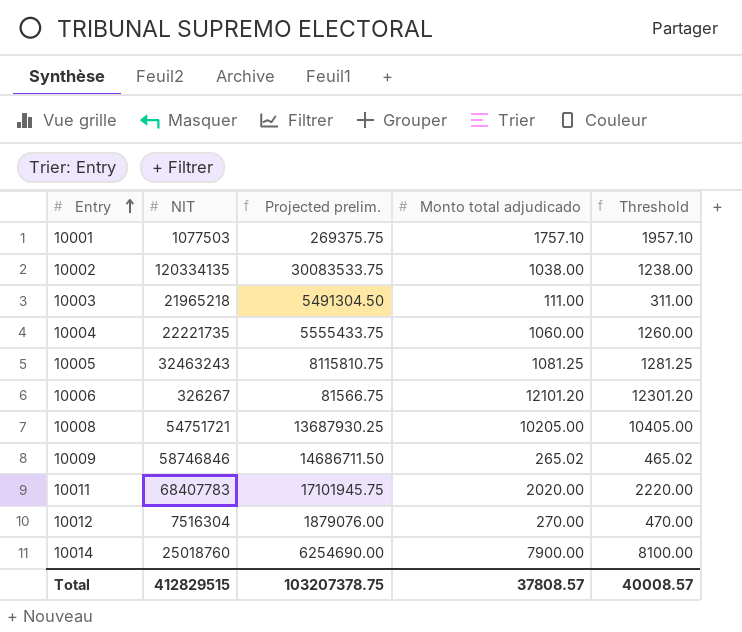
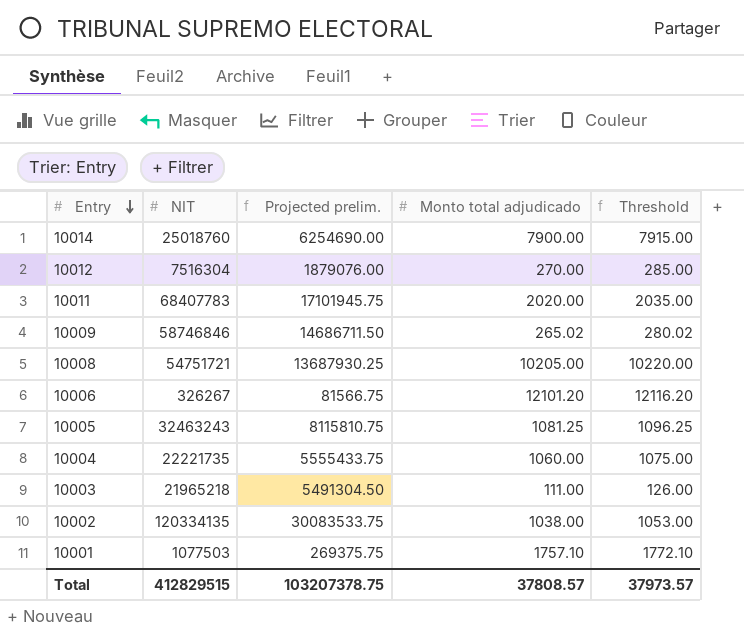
row order: Entry ascending -> Entry descending
column Threshold | formula: [Monto total adjudicado] + 200 -> [Monto total adjudicado] + 15
Total | Threshold: 40008.57 -> 37973.57

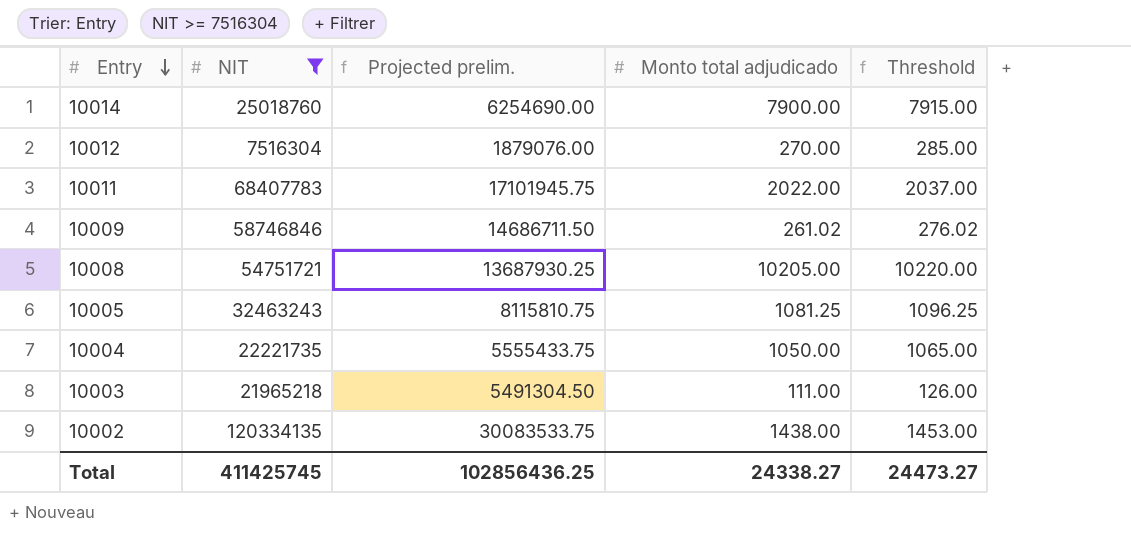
filter: none -> NIT >= 7516304
10011 | Monto total adjudicado: 2020.00 -> 2022.00
10011 | Threshold: 2035.00 -> 2037.00
10009 | Monto total adjudicado: 265.02 -> 261.02
10009 | Threshold: 280.02 -> 276.02
10004 | Monto total adjudicado: 1060.00 -> 1050.00
10004 | Threshold: 1075.00 -> 1065.00
10002 | Monto total adjudicado: 1038.00 -> 1438.00
10002 | Threshold: 1053.00 -> 1453.00
Total | NIT: 412829515 -> 411425745
Total | Projected prelim.: 103207378.75 -> 102856436.25
Total | Monto total adjudicado: 37808.57 -> 24338.27
Total | Threshold: 37973.57 -> 24473.27

